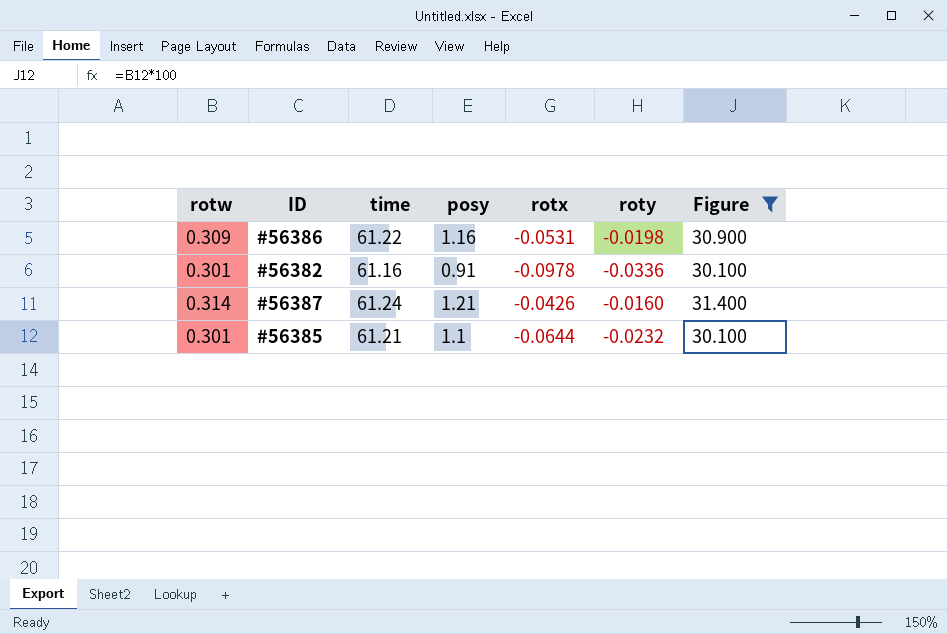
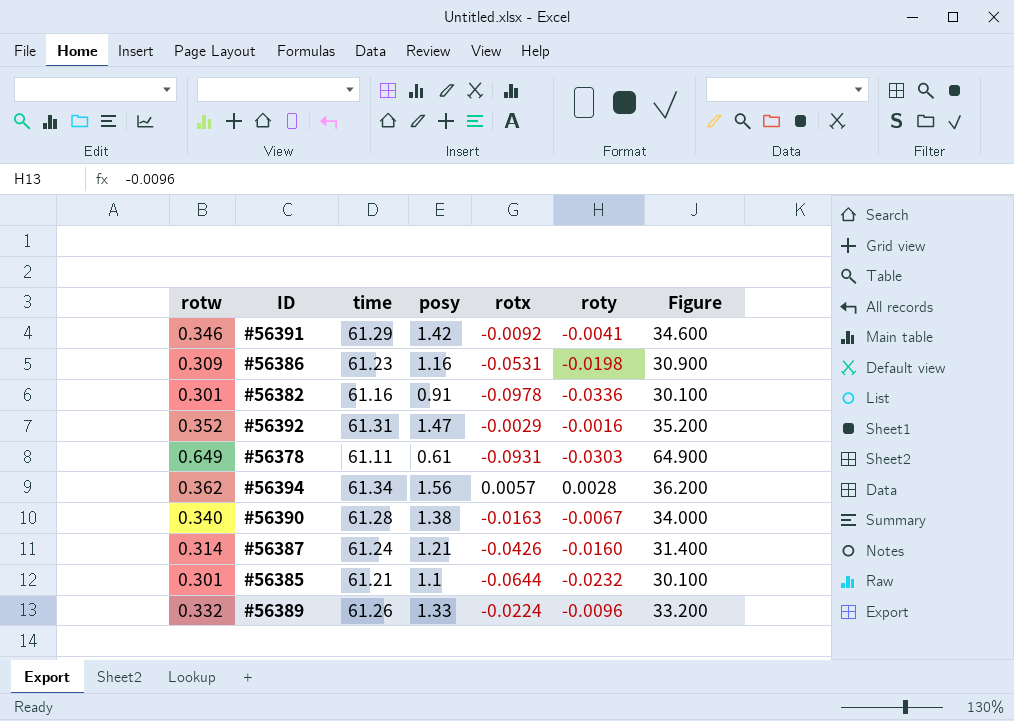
filter: Figure <= 31.400 -> none
#56386 | time: 61.22 -> 61.23

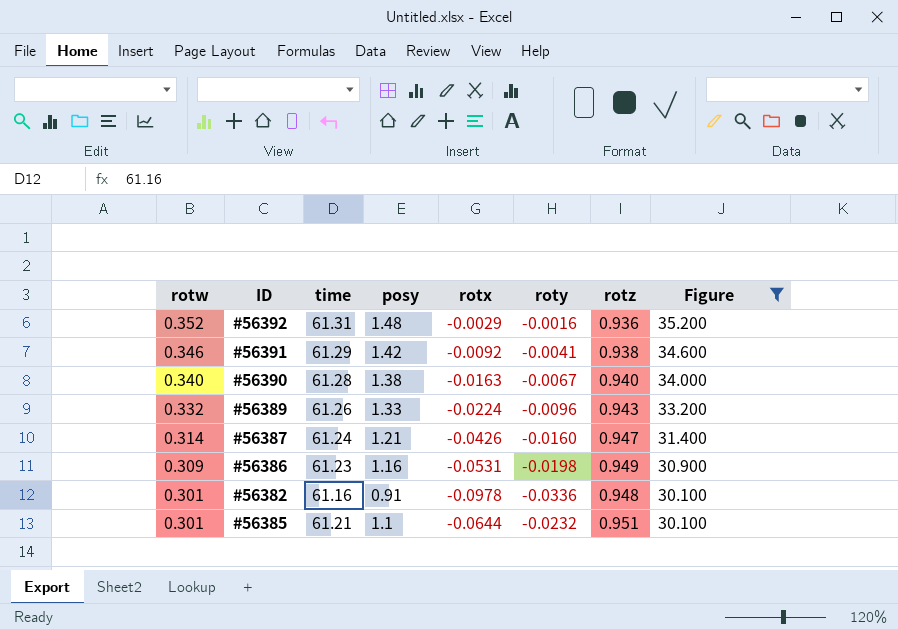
filter: none -> Figure <= 35.200
row order: none -> rotw descending
column rotz | position: none -> 7
#56392 | posy: 1.47 -> 1.48

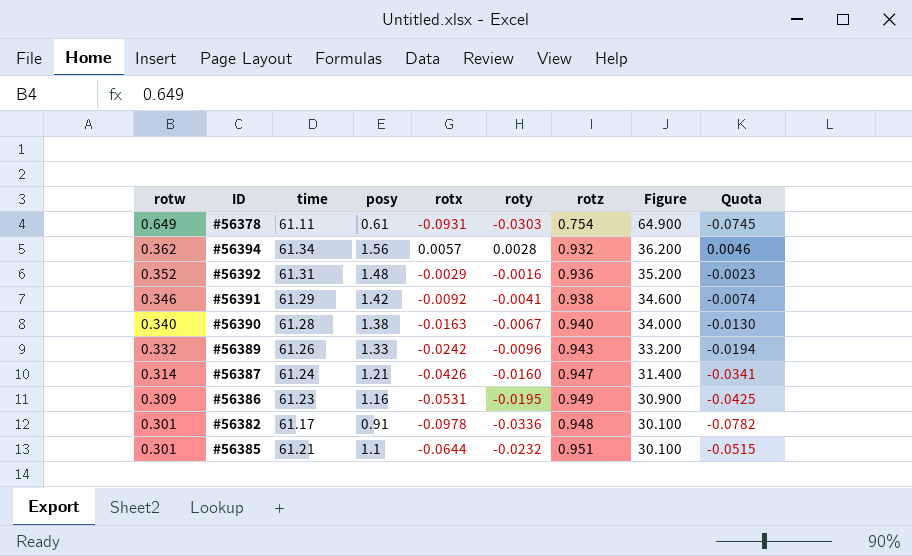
filter: Figure <= 35.200 -> none
column Quota | formula: none -> [rotx] * 0.8
#56389 | rotx: -0.0224 -> -0.0242
#56386 | roty: -0.0198 -> -0.0195
#56382 | time: 61.16 -> 61.17

